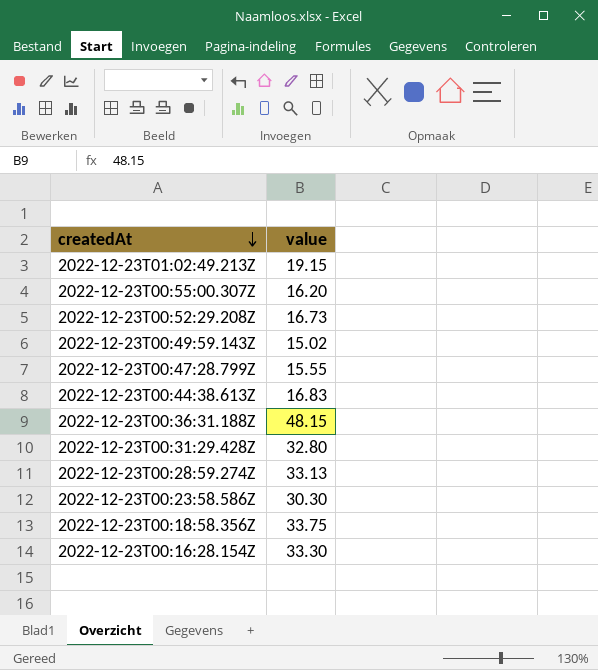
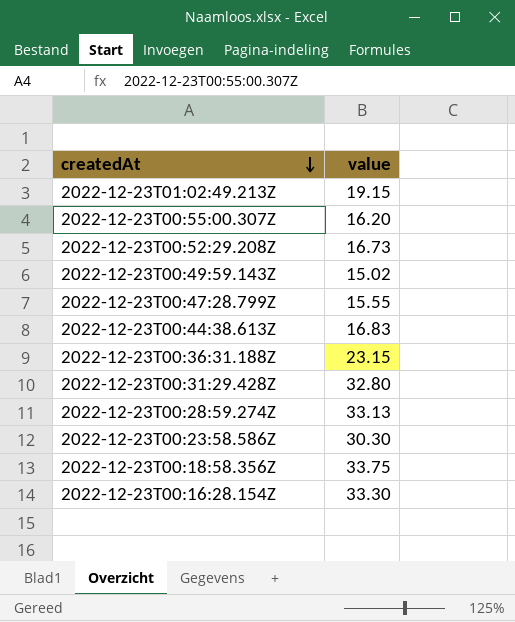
2022-12-23T00:36:31.188Z | value: 48.15 -> 23.15

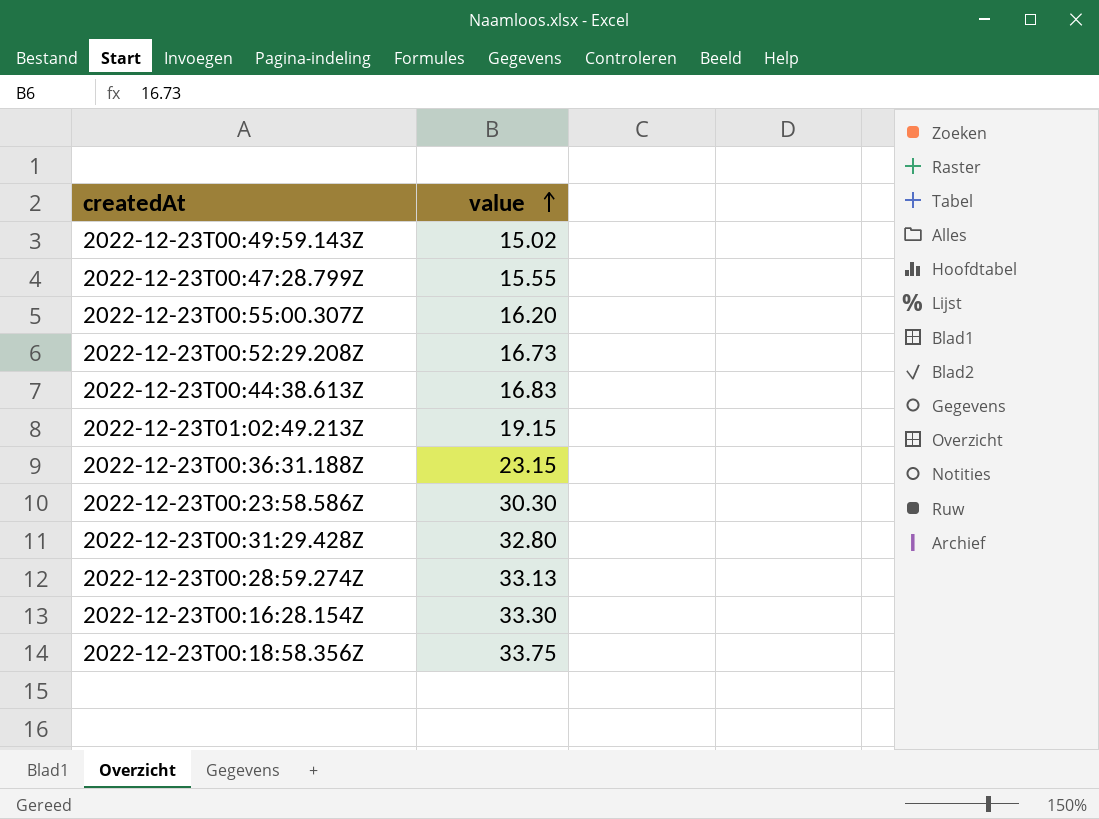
row order: createdAt descending -> value ascending

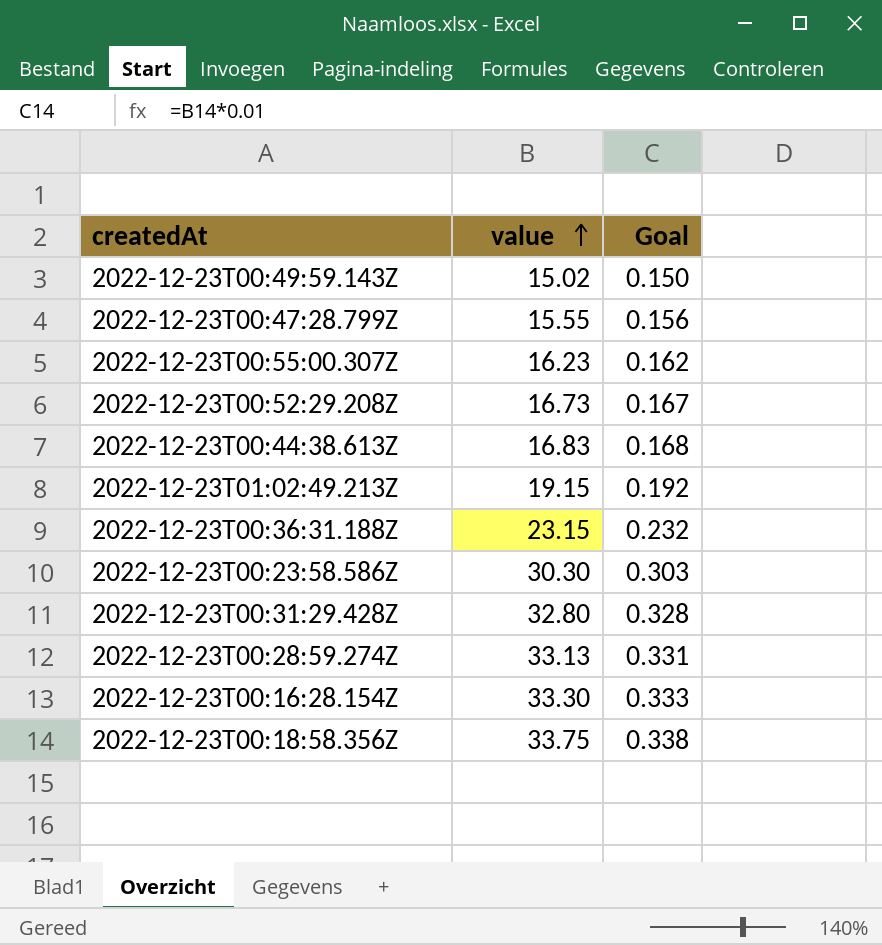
column Goal | formula: none -> [value] * 0.01
2022-12-23T00:55:00.307Z | value: 16.20 -> 16.23

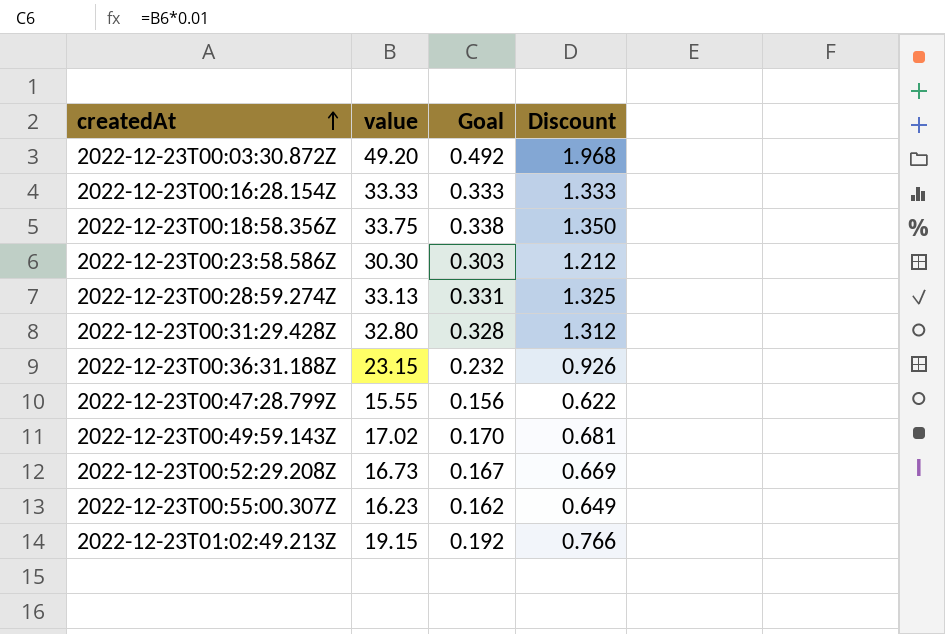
row order: value ascending -> createdAt ascending
column Discount | formula: none -> [value] * 0.04
row 2022-12-23T00:44:38.613Z: 16.83 | 0.168 -> none
row 2022-12-23T00:03:30.872Z: none -> 49.20 | 0.492 | 1.968
2022-12-23T00:16:28.154Z | value: 33.30 -> 33.33
2022-12-23T00:49:59.143Z | value: 15.02 -> 17.02
2022-12-23T00:49:59.143Z | Goal: 0.150 -> 0.170

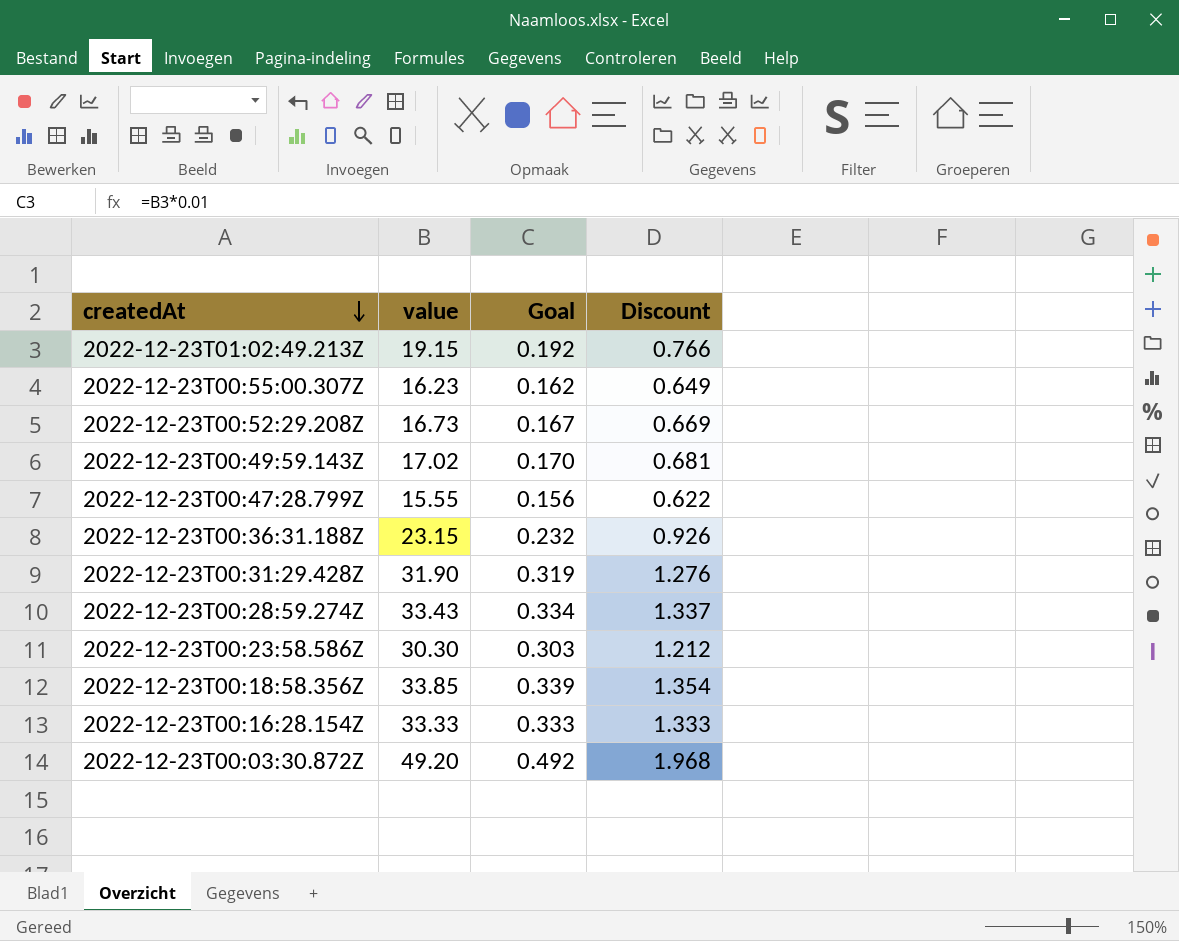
row order: createdAt ascending -> createdAt descending
2022-12-23T00:31:29.428Z | value: 32.80 -> 31.90
2022-12-23T00:31:29.428Z | Goal: 0.328 -> 0.319
2022-12-23T00:31:29.428Z | Discount: 1.312 -> 1.276
2022-12-23T00:28:59.274Z | value: 33.13 -> 33.43
2022-12-23T00:28:59.274Z | Goal: 0.331 -> 0.334
2022-12-23T00:28:59.274Z | Discount: 1.325 -> 1.337
2022-12-23T00:18:58.356Z | value: 33.75 -> 33.85
2022-12-23T00:18:58.356Z | Goal: 0.338 -> 0.339
2022-12-23T00:18:58.356Z | Discount: 1.350 -> 1.354

